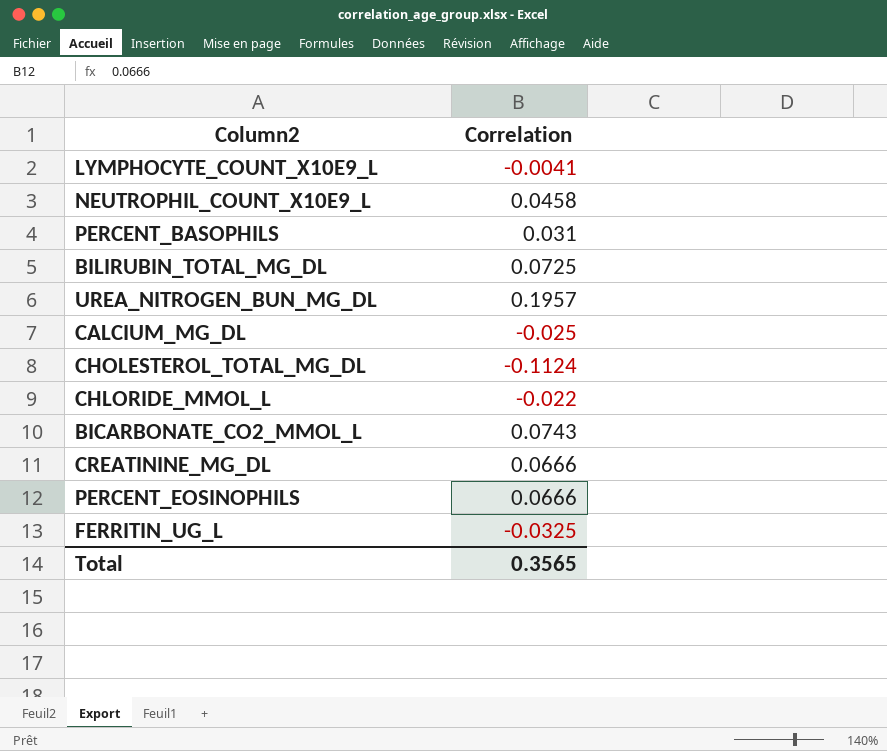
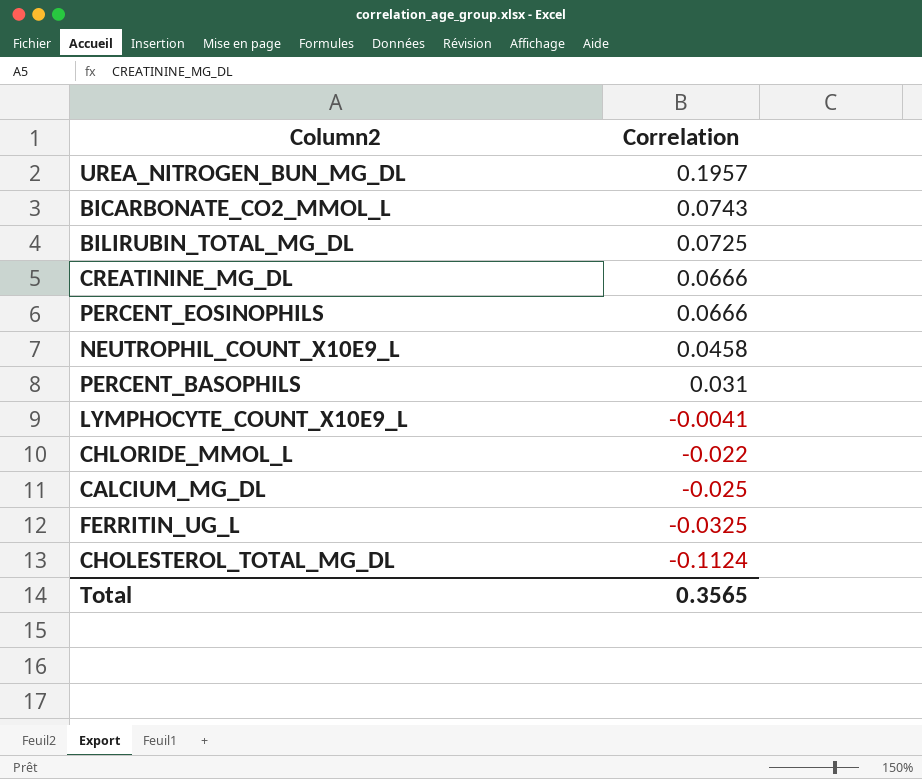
row order: none -> Correlation descending

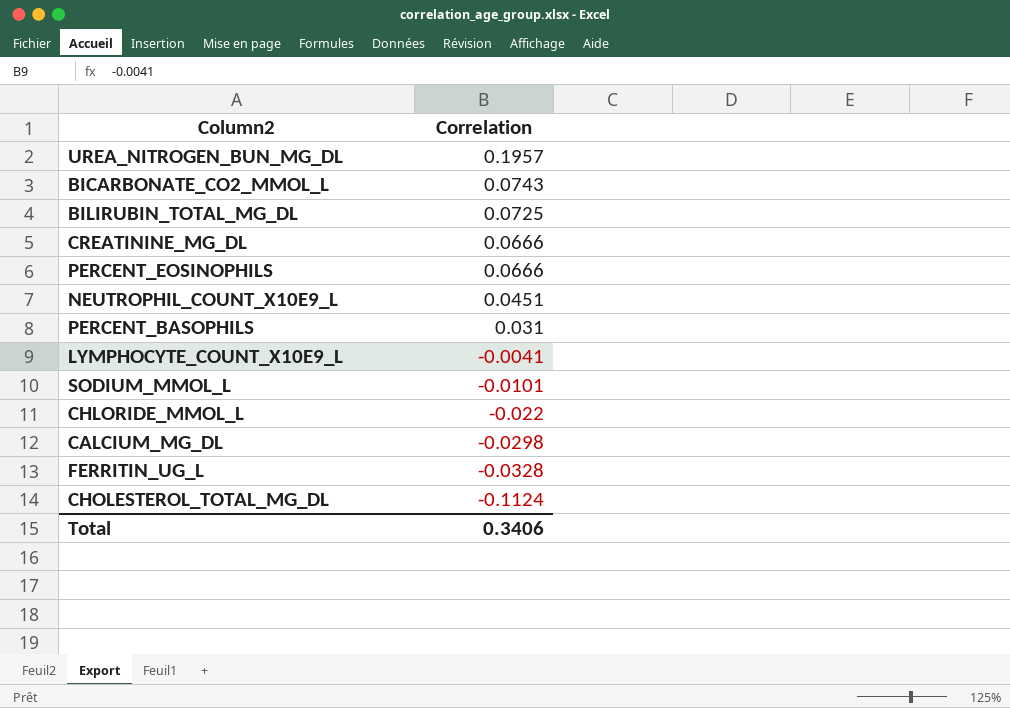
NEUTROPHIL_COUNT_X10E9_L | Correlation: 0.0458 -> 0.0451
row SODIUM_MMOL_L: none -> -0.0101
CALCIUM_MG_DL | Correlation: -0.025 -> -0.0298
FERRITIN_UG_L | Correlation: -0.0325 -> -0.0328
Total | Correlation: 0.3565 -> 0.3406

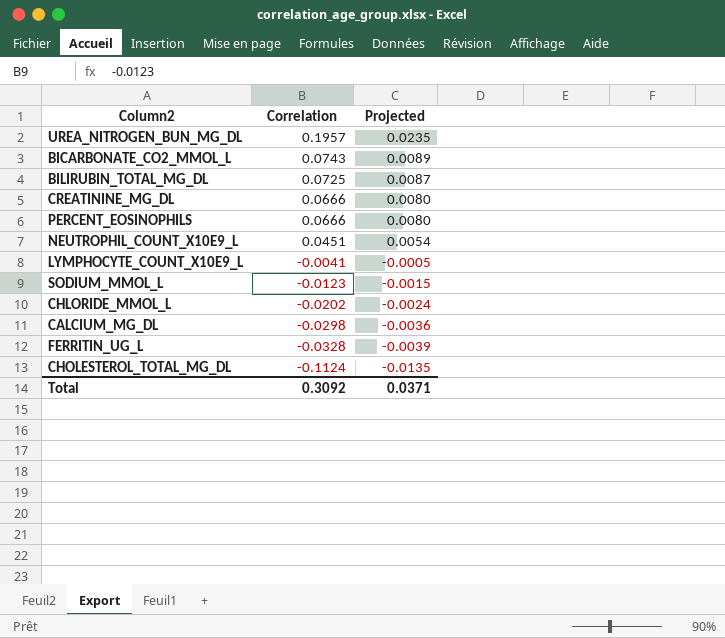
column Projected | formula: none -> [Correlation] * 0.12
row PERCENT_BASOPHILS: 0.031 -> none
SODIUM_MMOL_L | Correlation: -0.0101 -> -0.0123
CHLORIDE_MMOL_L | Correlation: -0.022 -> -0.0202
Total | Correlation: 0.3406 -> 0.3092

